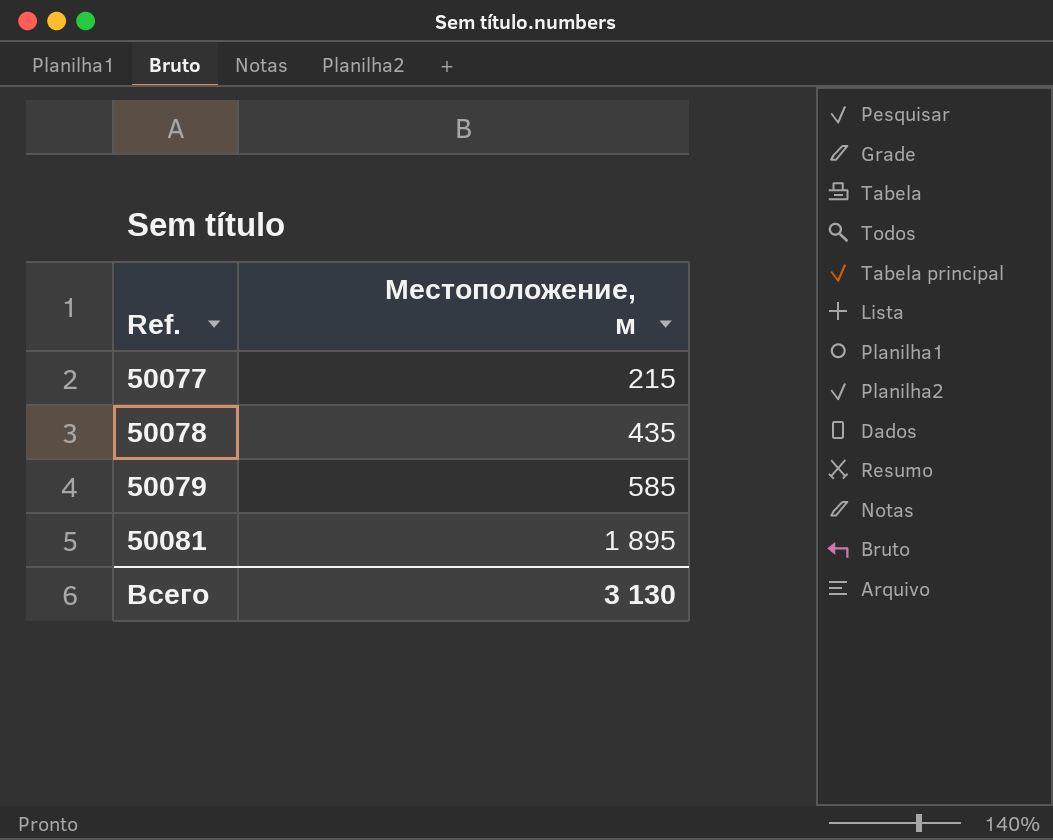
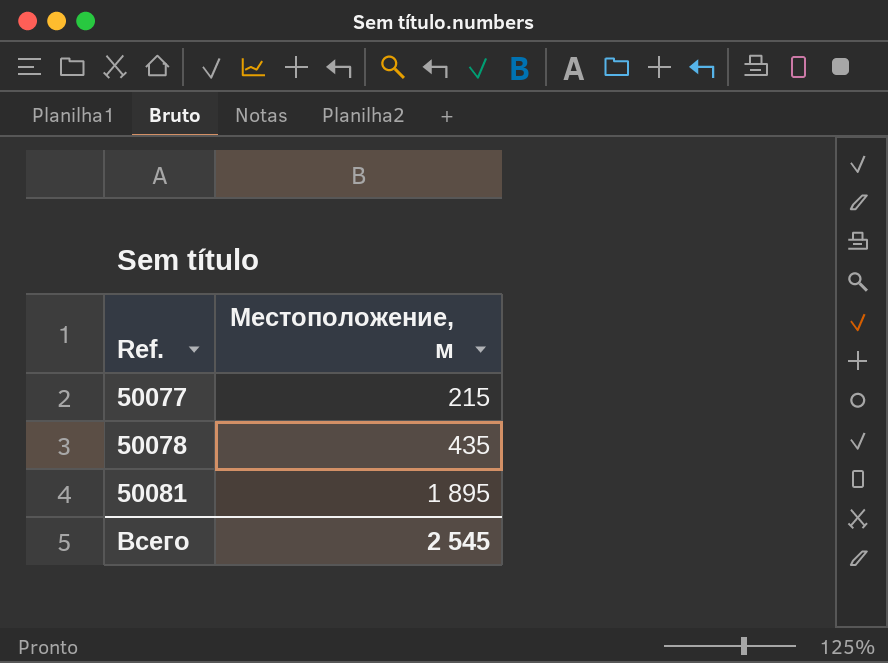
row 50079: 585 -> none
Всего | Местоположение, м: 3 130 -> 2 545

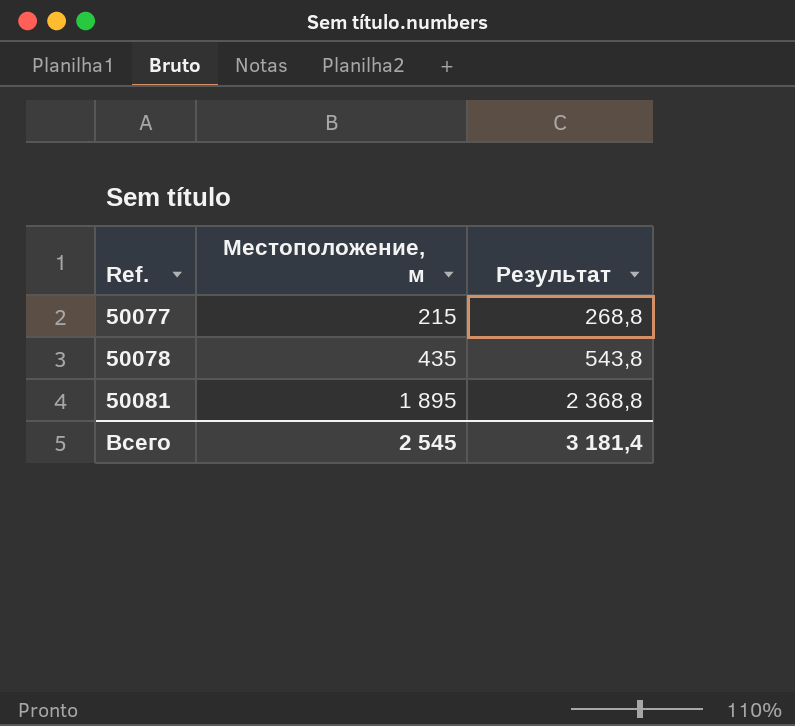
column Результат | formula: none -> [Местоположение, м] * 1,25

